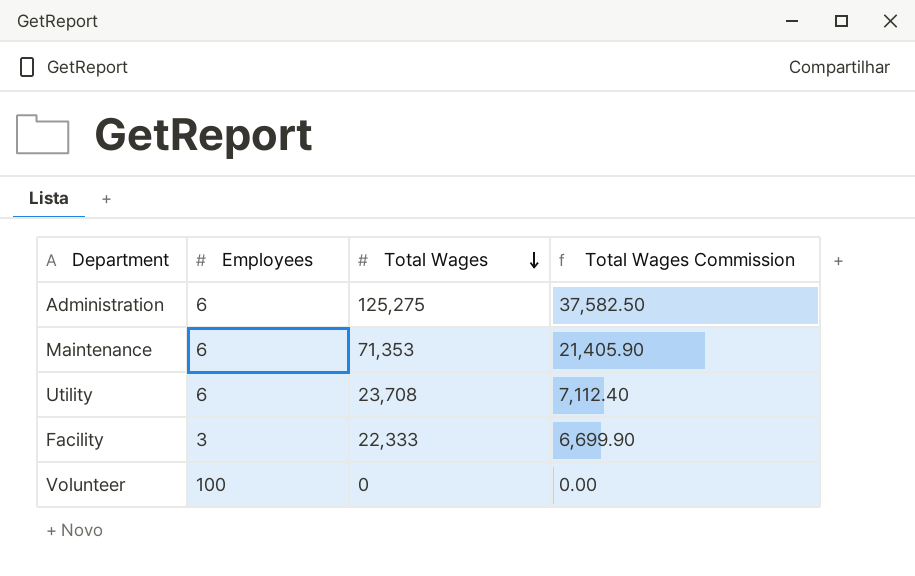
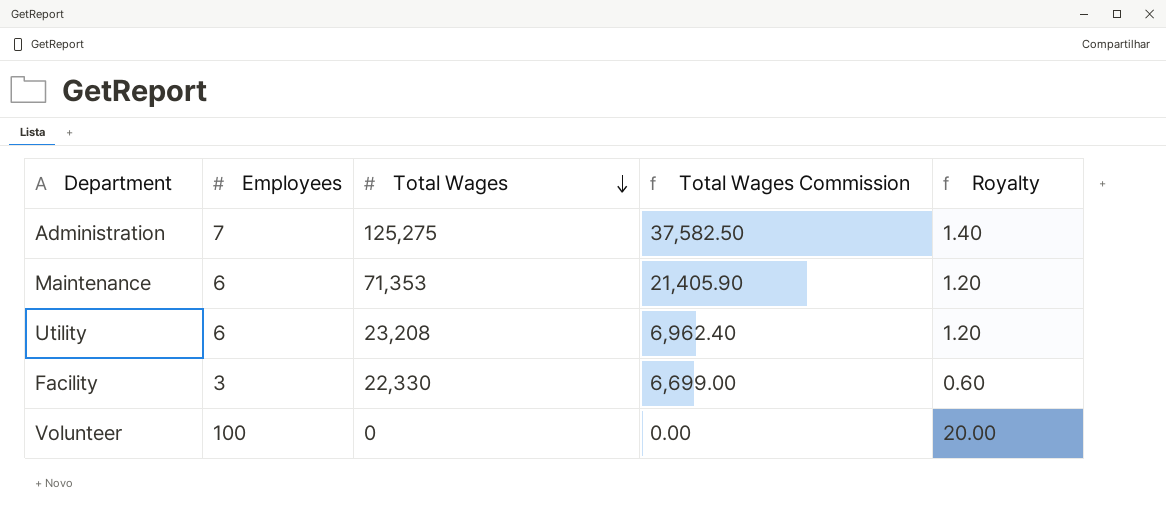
column Royalty | formula: none -> [Employees] * 0.2
Administration | Employees: 6 -> 7
Utility | Total Wages: 23,708 -> 23,208
Utility | Total Wages Commission: 7,112.40 -> 6,962.40
Facility | Total Wages: 22,333 -> 22,330
Facility | Total Wages Commission: 6,699.90 -> 6,699.00

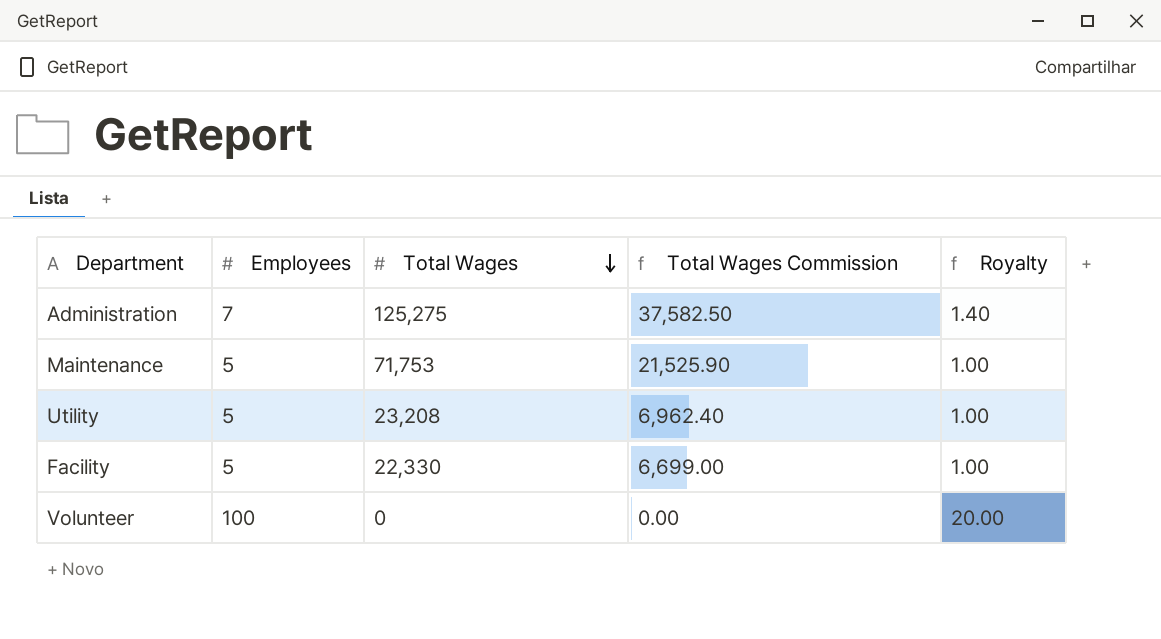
Maintenance | Employees: 6 -> 5
Maintenance | Total Wages: 71,353 -> 71,753
Maintenance | Total Wages Commission: 21,405.90 -> 21,525.90
Maintenance | Royalty: 1.20 -> 1.00
Utility | Employees: 6 -> 5
Utility | Royalty: 1.20 -> 1.00
Facility | Employees: 3 -> 5
Facility | Royalty: 0.60 -> 1.00

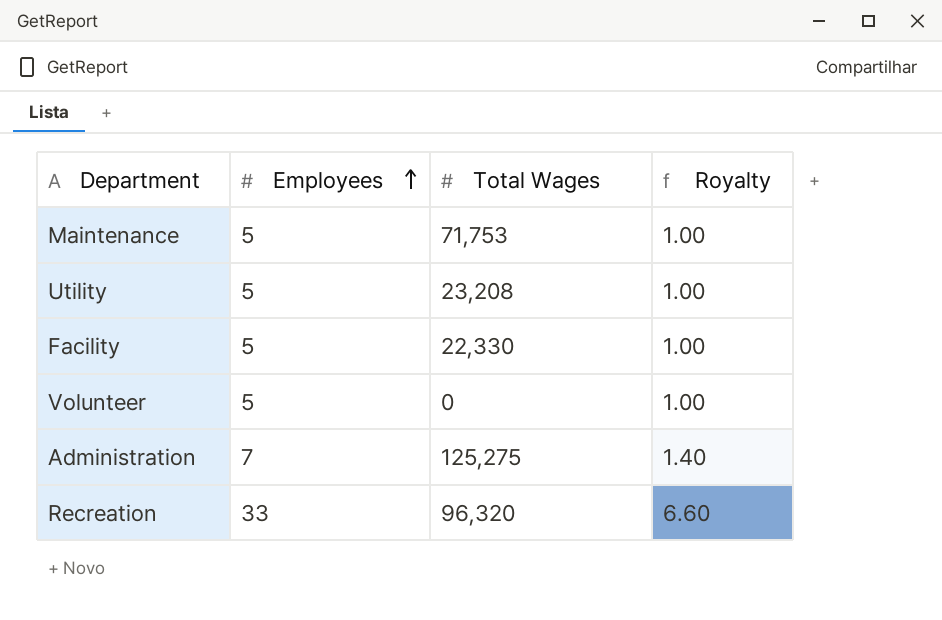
row order: Total Wages descending -> Employees ascending
column Total Wages Commission | formula: [Total Wages] * 0.3 -> none
Volunteer | Employees: 100 -> 5
Volunteer | Royalty: 20.00 -> 1.00
row Recreation: none -> 33 | 96,320 | 6.60

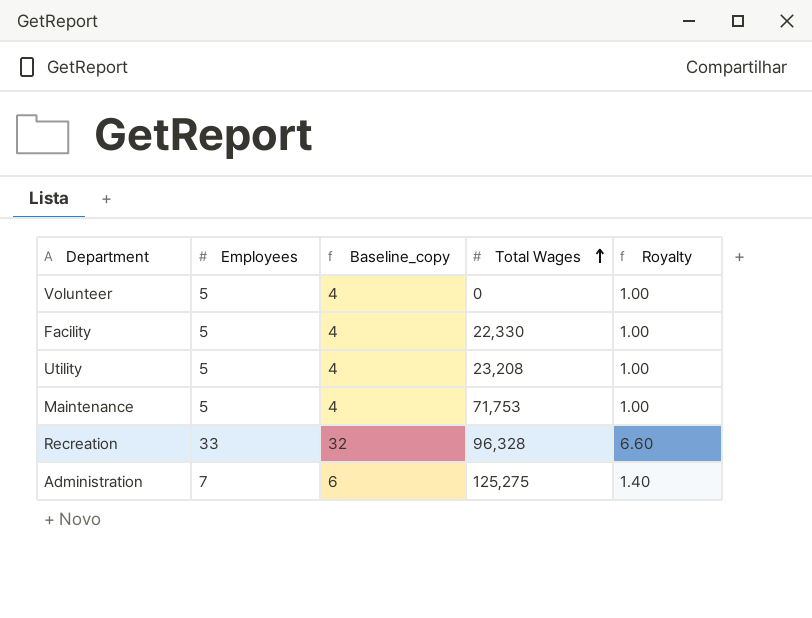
row order: Employees ascending -> Total Wages ascending
column Baseline_copy | formula: none -> [Employees] - 1
Recreation | Total Wages: 96,320 -> 96,328

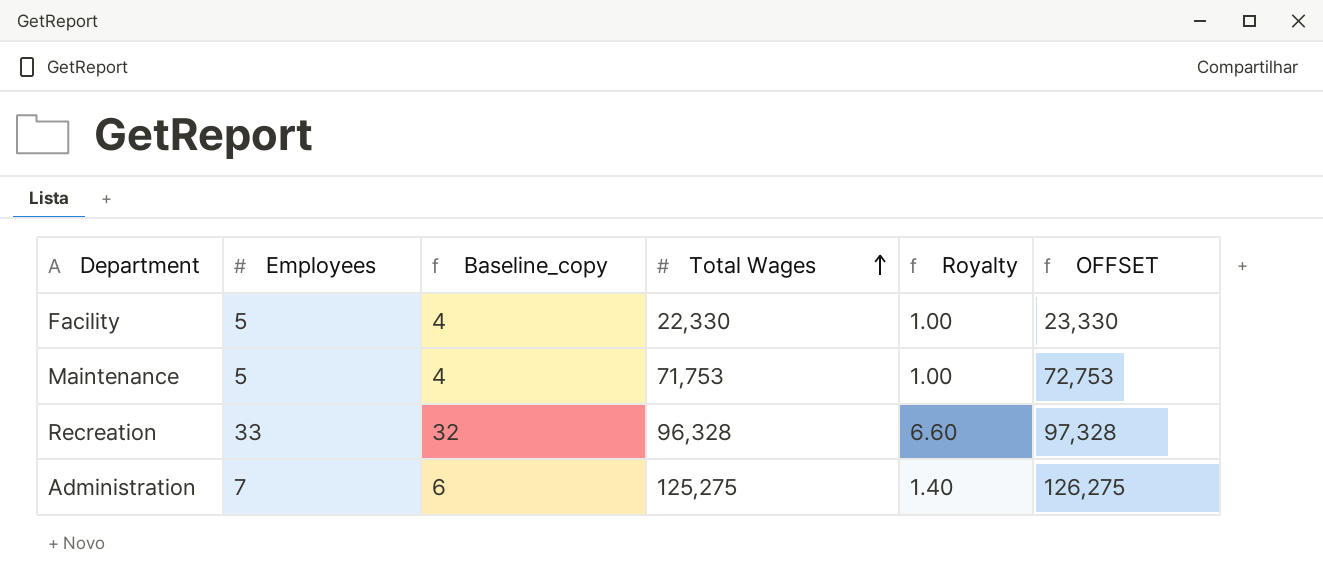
column OFFSET | formula: none -> [Total Wages] + 1000
row Volunteer: 5 | 4 | 0 | 1.00 -> none
row Utility: 5 | 4 | 23,208 | 1.00 -> none

